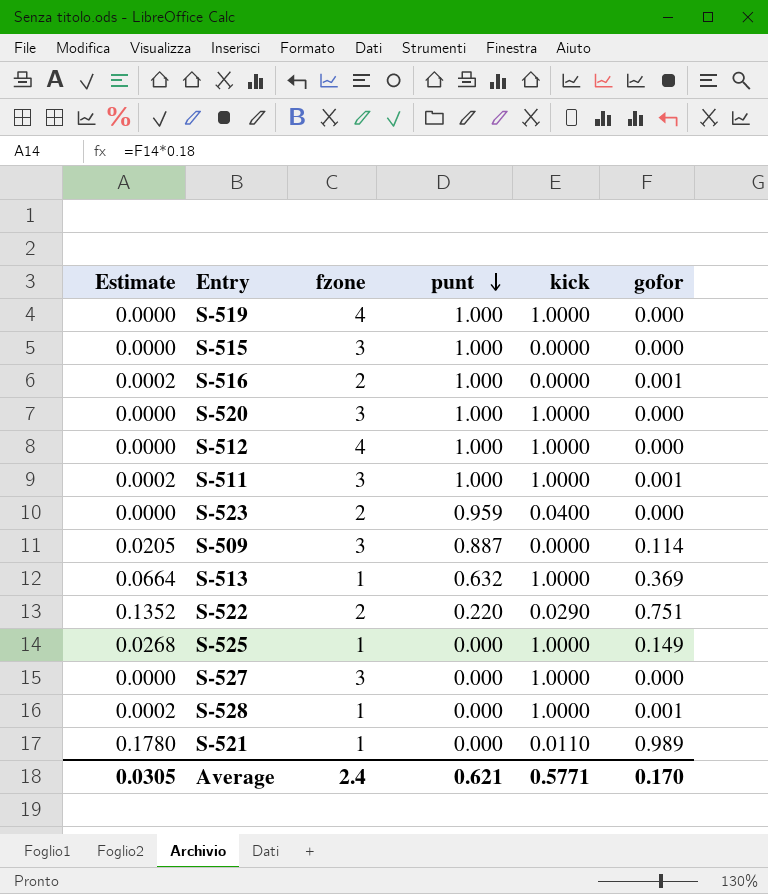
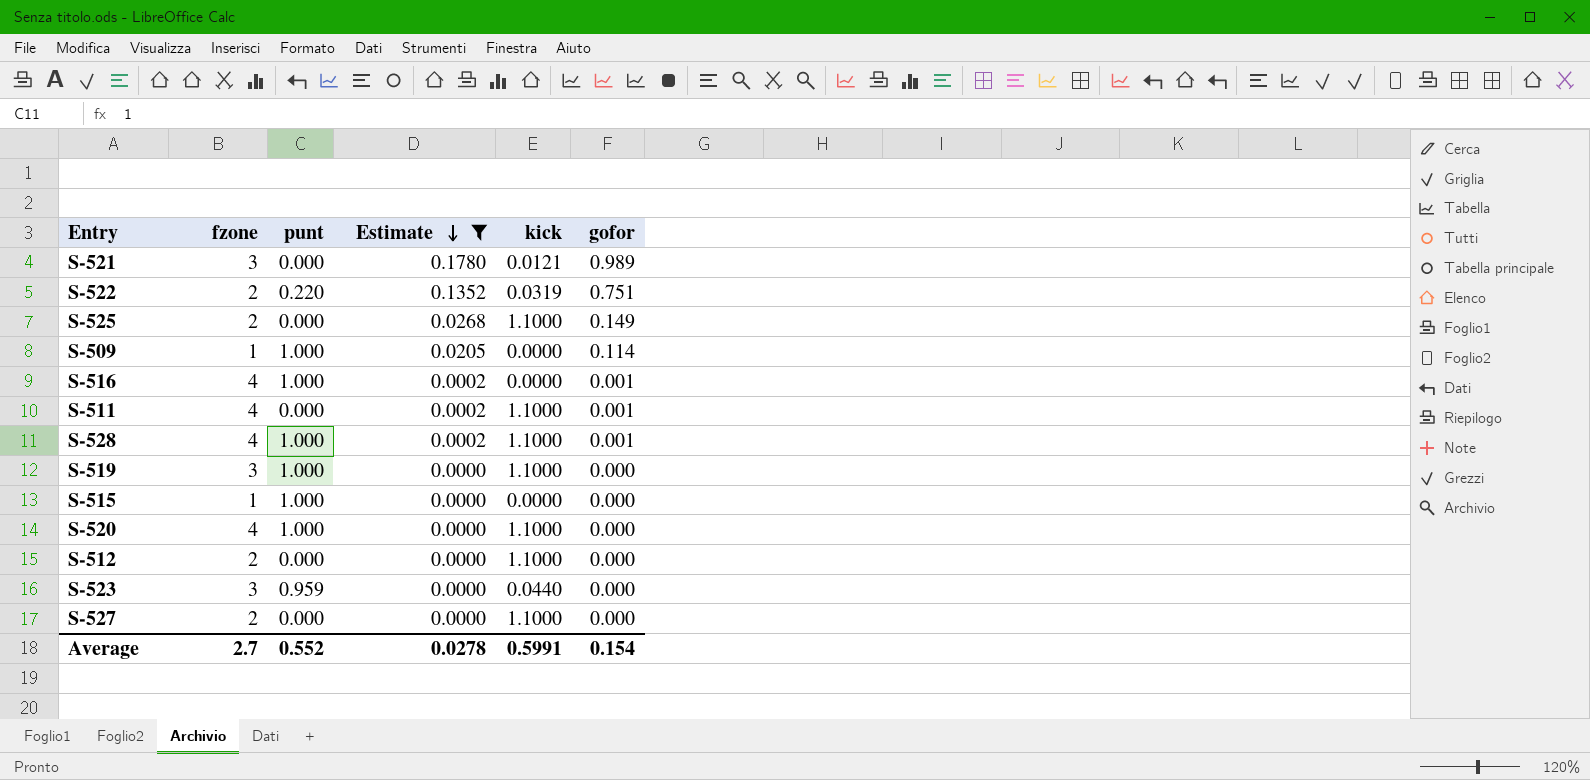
filter: none -> Estimate != 0.0664
row order: punt descending -> Estimate descending
column Estimate | position: 1 -> 4
S-521 | fzone: 1 -> 3
S-521 | kick: 0.0110 -> 0.0121
S-522 | kick: 0.0290 -> 0.0319
S-525 | fzone: 1 -> 2
S-525 | kick: 1.0000 -> 1.1000
S-509 | fzone: 3 -> 1
S-509 | punt: 0.887 -> 1.000
S-516 | fzone: 2 -> 4
S-511 | fzone: 3 -> 4
S-511 | punt: 1.000 -> 0.000
S-511 | kick: 1.0000 -> 1.1000
S-528 | fzone: 1 -> 4
S-528 | punt: 0.000 -> 1.000
S-528 | kick: 1.0000 -> 1.1000
S-519 | fzone: 4 -> 3
S-519 | kick: 1.0000 -> 1.1000
S-515 | fzone: 3 -> 1
S-520 | fzone: 3 -> 4
S-520 | kick: 1.0000 -> 1.1000
S-512 | fzone: 4 -> 2
S-512 | punt: 1.000 -> 0.000
S-512 | kick: 1.0000 -> 1.1000
S-523 | fzone: 2 -> 3
S-523 | kick: 0.0400 -> 0.0440
S-527 | fzone: 3 -> 2
S-527 | kick: 1.0000 -> 1.1000
Average | fzone: 2.4 -> 2.7
Average | punt: 0.621 -> 0.552
Average | Estimate: 0.0305 -> 0.0278
Average | kick: 0.5771 -> 0.5991
Average | gofor: 0.170 -> 0.154

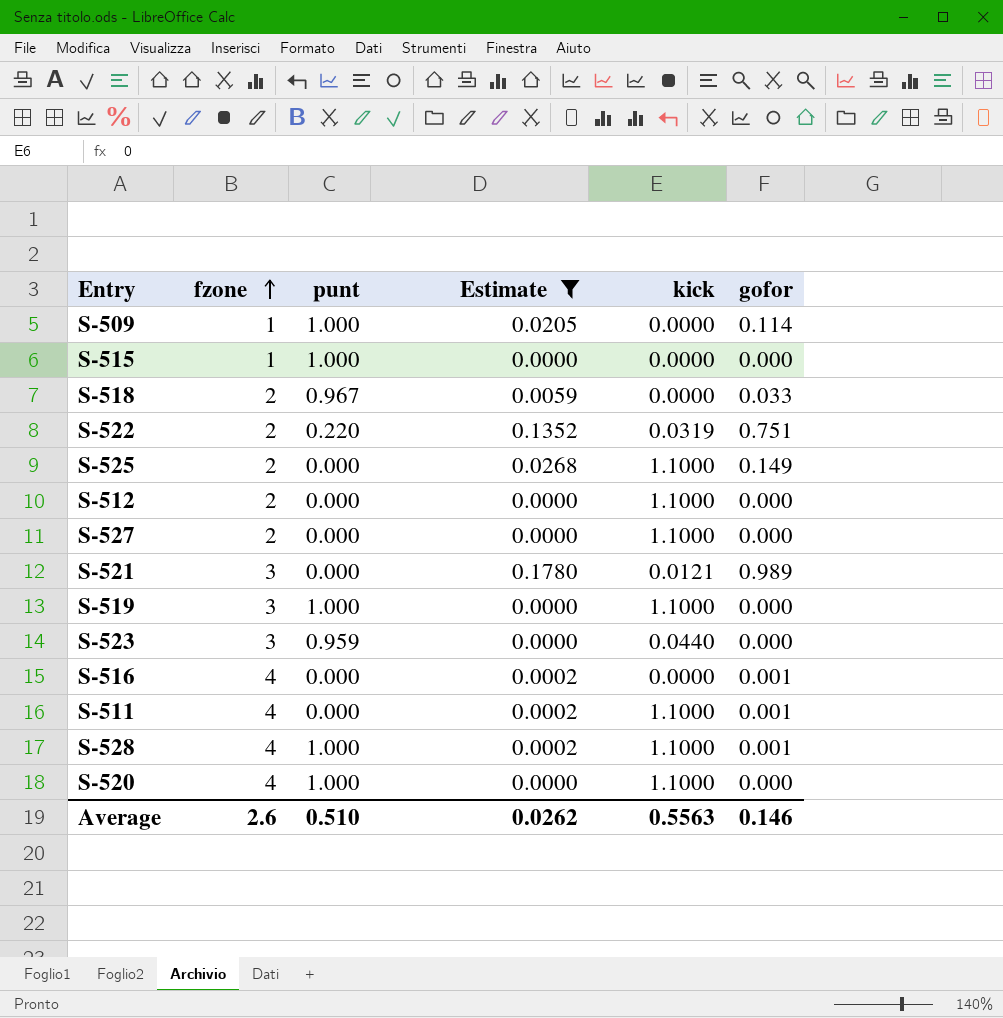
row order: Estimate descending -> fzone ascending
row S-518: none -> 2 | 0.967 | 0.0059 | 0.0000 | 0.033
S-516 | punt: 1.000 -> 0.000
Average | fzone: 2.7 -> 2.6
Average | punt: 0.552 -> 0.510
Average | Estimate: 0.0278 -> 0.0262
Average | kick: 0.5991 -> 0.5563
Average | gofor: 0.154 -> 0.146

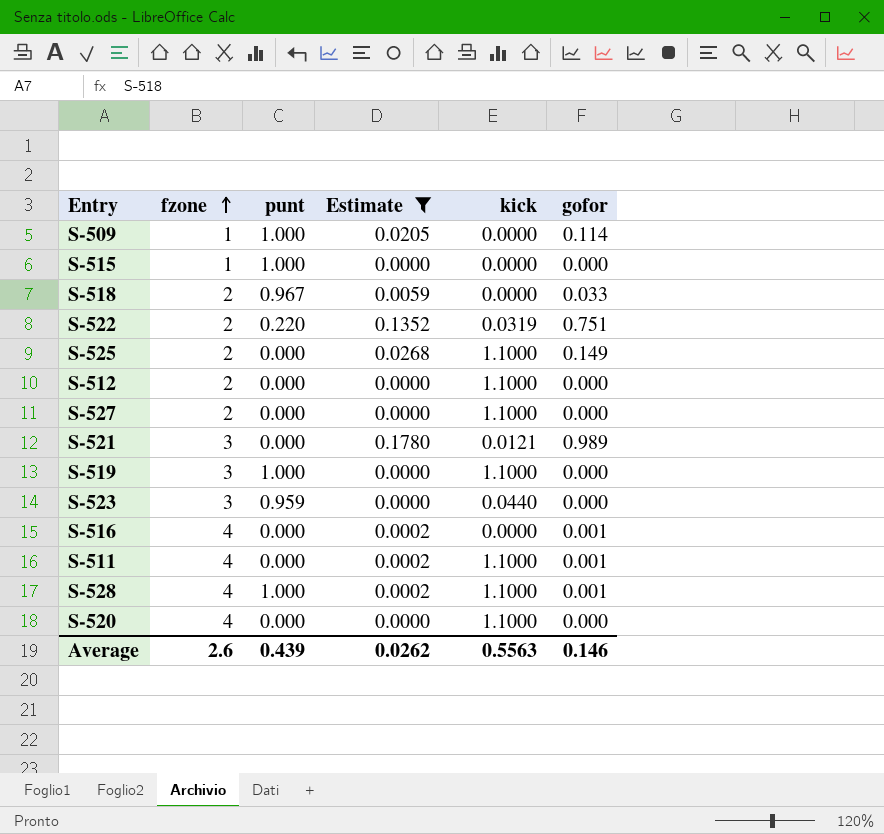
S-520 | punt: 1.000 -> 0.000
Average | punt: 0.510 -> 0.439

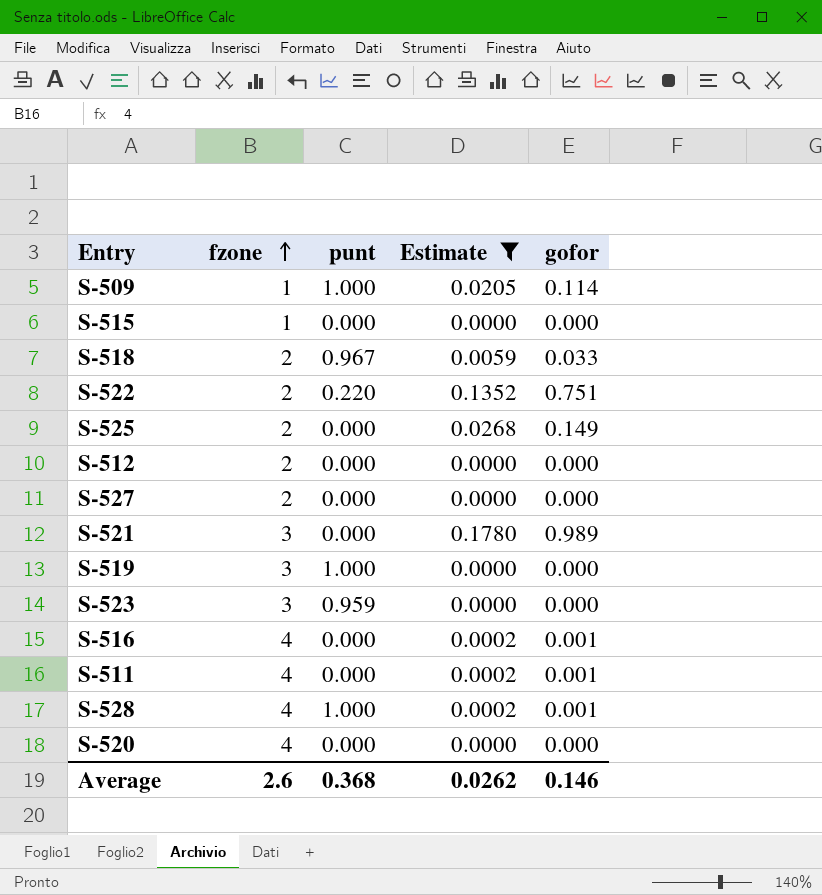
column kick | position: 5 -> none
S-515 | punt: 1.000 -> 0.000
Average | punt: 0.439 -> 0.368

